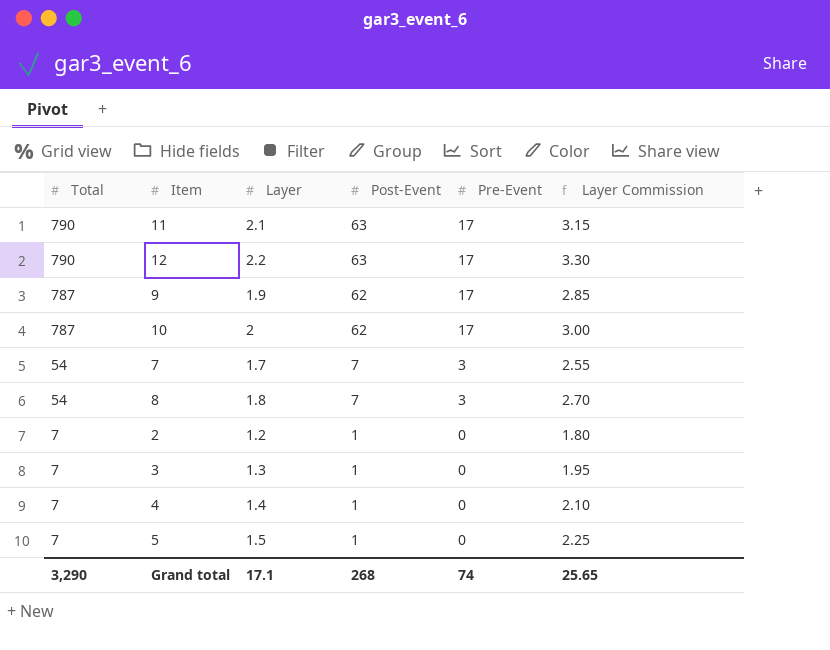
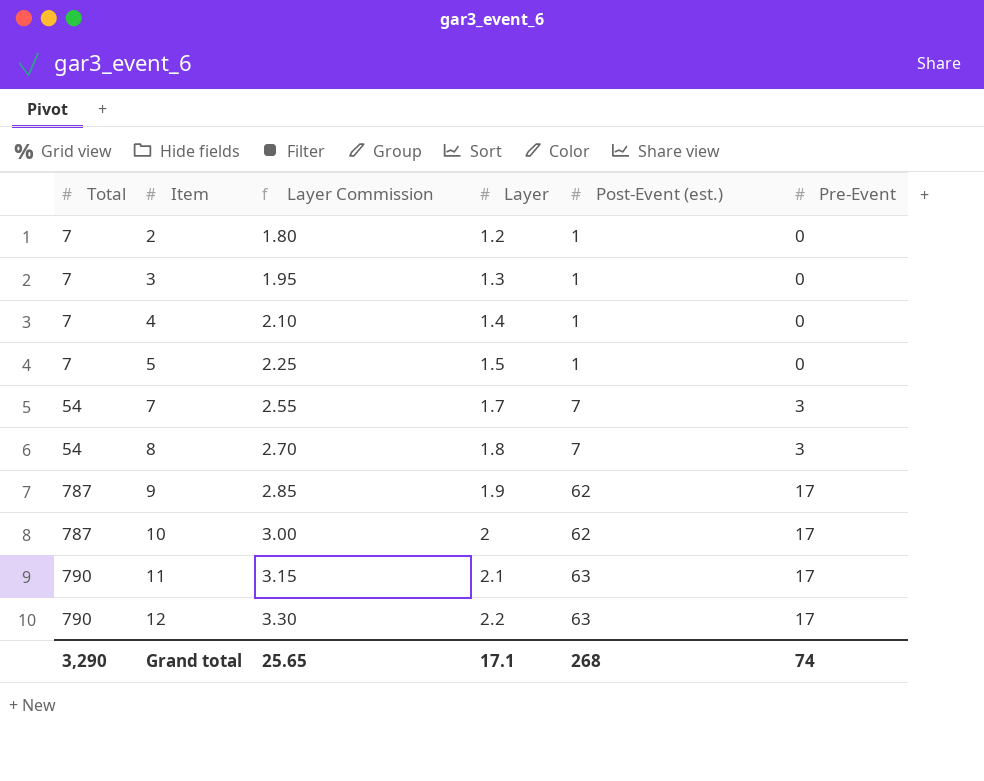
row order: Total descending -> Total ascending
column Layer Commission | position: 6 -> 3
column name: Post-Event -> Post-Event (est.)

